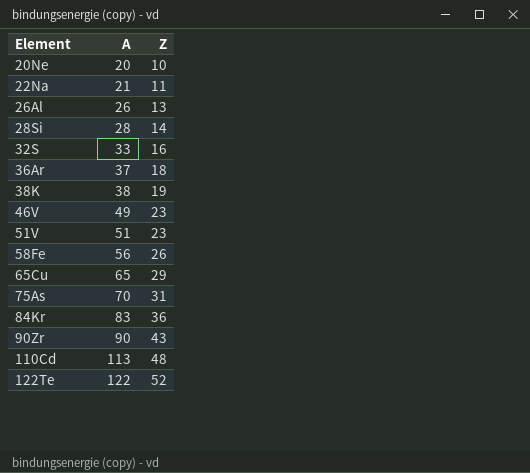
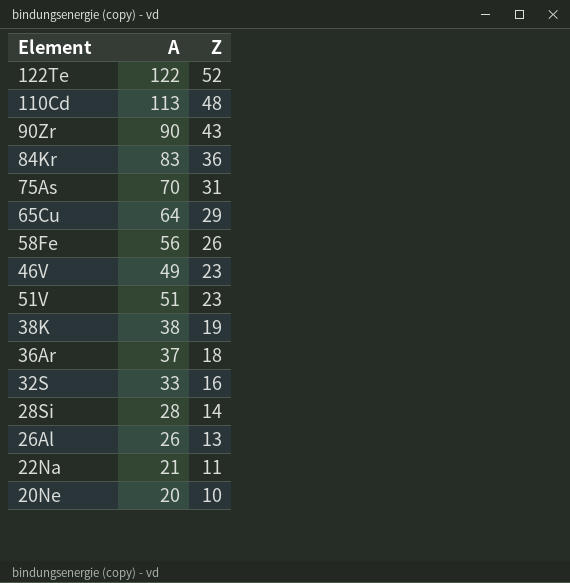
row order: Element ascending -> Z descending
65Cu | A: 65 -> 64

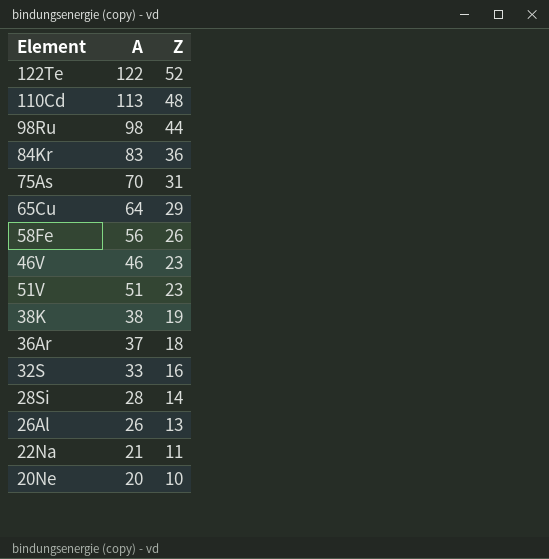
row 90Zr: 90 | 43 -> none
row 98Ru: none -> 98 | 44
46V | A: 49 -> 46

